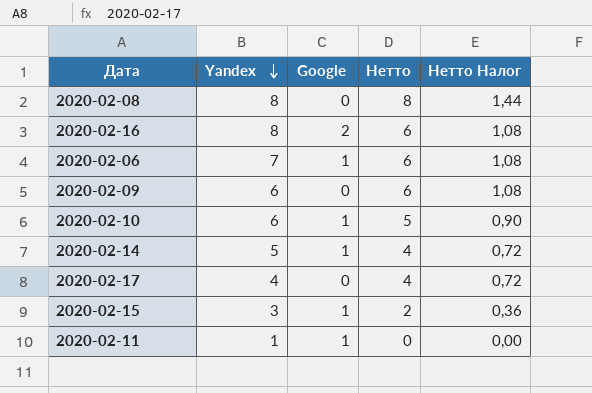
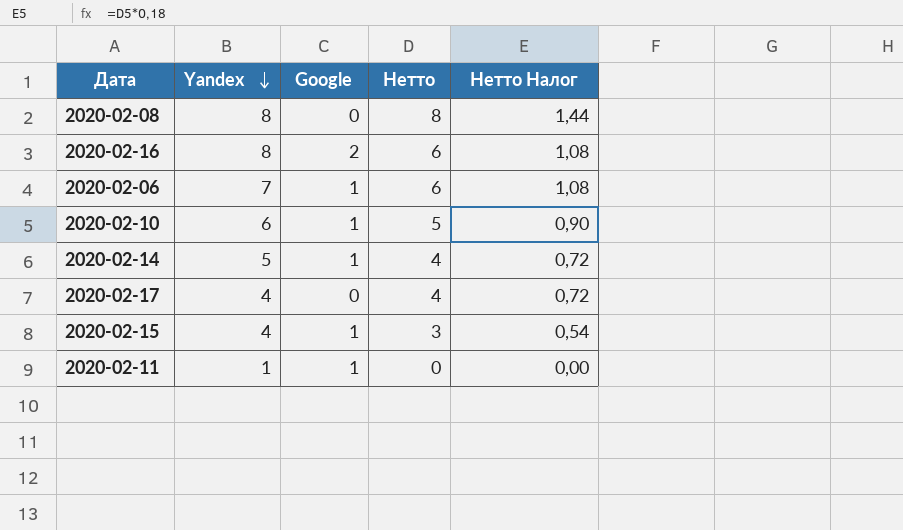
row 2020-02-09: 6 | 0 | 6 | 1,08 -> none
2020-02-15 | Yandex: 3 -> 4
2020-02-15 | Нетто: 2 -> 3
2020-02-15 | Нетто Налог: 0,36 -> 0,54

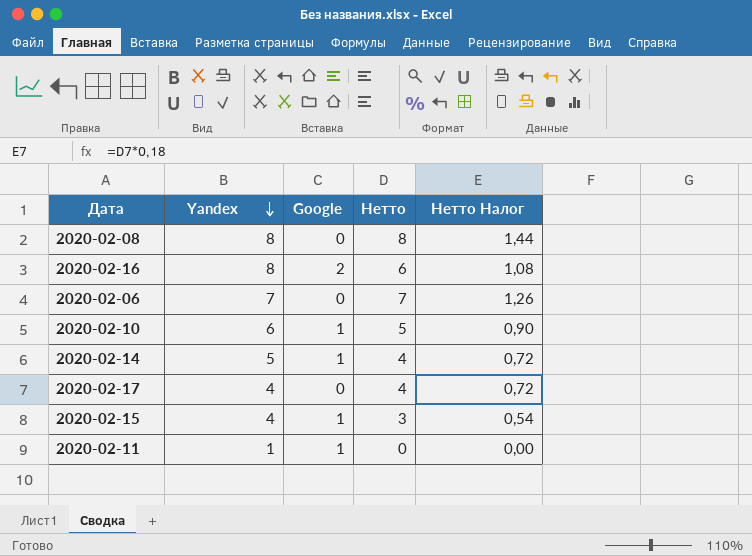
2020-02-06 | Google: 1 -> 0
2020-02-06 | Нетто: 6 -> 7
2020-02-06 | Нетто Налог: 1,08 -> 1,26

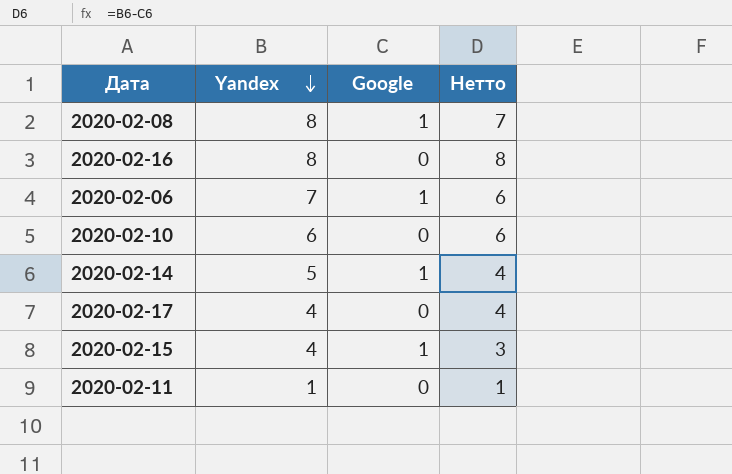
column Нетто Налог | formula: [Нетто] * 0,18 -> none
2020-02-08 | Google: 0 -> 1
2020-02-08 | Нетто: 8 -> 7
2020-02-16 | Google: 2 -> 0
2020-02-16 | Нетто: 6 -> 8
2020-02-06 | Google: 0 -> 1
2020-02-06 | Нетто: 7 -> 6
2020-02-10 | Google: 1 -> 0
2020-02-10 | Нетто: 5 -> 6
2020-02-11 | Google: 1 -> 0
2020-02-11 | Нетто: 0 -> 1

